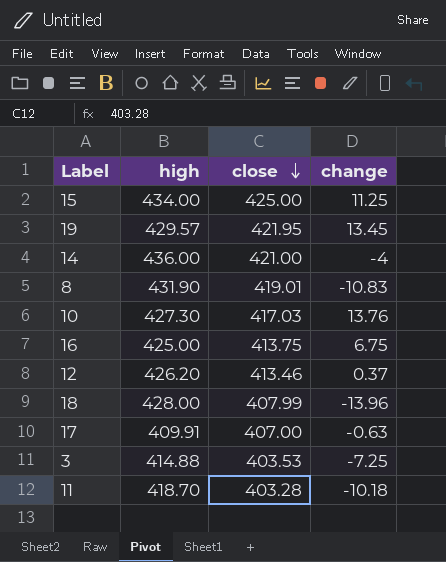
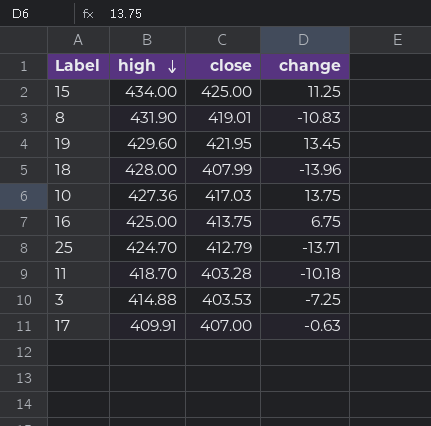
row order: close descending -> high descending
row 14: 436.00 | 421.00 | -4 -> none
row 12: 426.20 | 413.46 | 0.37 -> none
19 | high: 429.57 -> 429.60
10 | high: 427.30 -> 427.36
10 | change: 13.76 -> 13.75
row 25: none -> 424.70 | 412.79 | -13.71

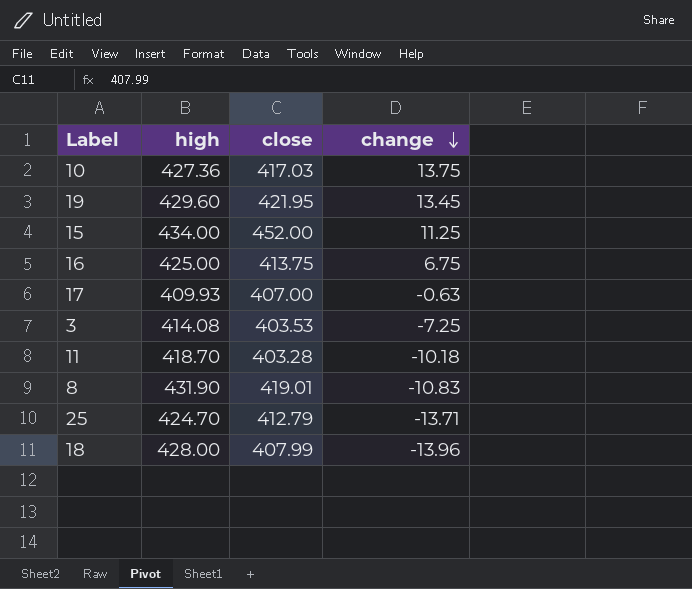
row order: high descending -> change descending
15 | close: 425.00 -> 452.00
17 | high: 409.91 -> 409.93
3 | high: 414.88 -> 414.08

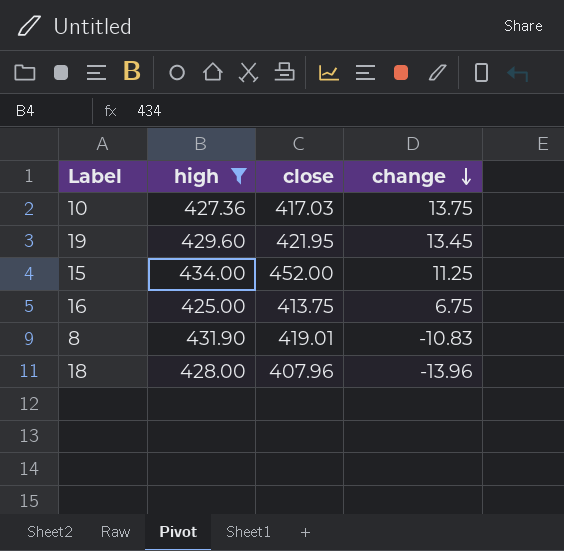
filter: none -> high >= 425.00
18 | close: 407.99 -> 407.96

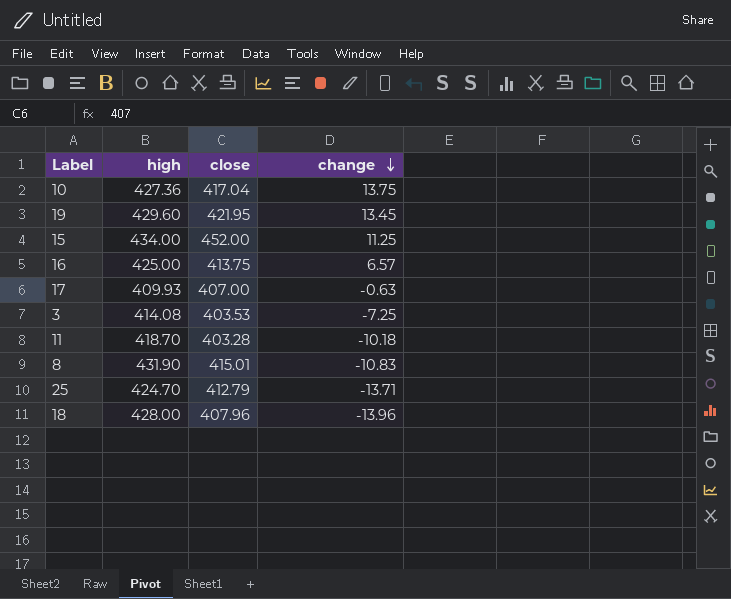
filter: high >= 425.00 -> none
10 | close: 417.03 -> 417.04
16 | change: 6.75 -> 6.57
8 | close: 419.01 -> 415.01

